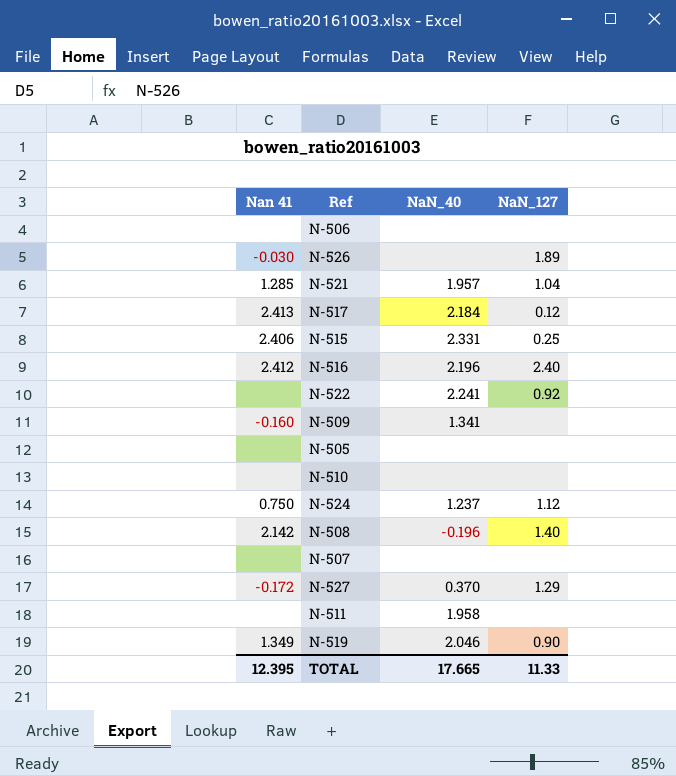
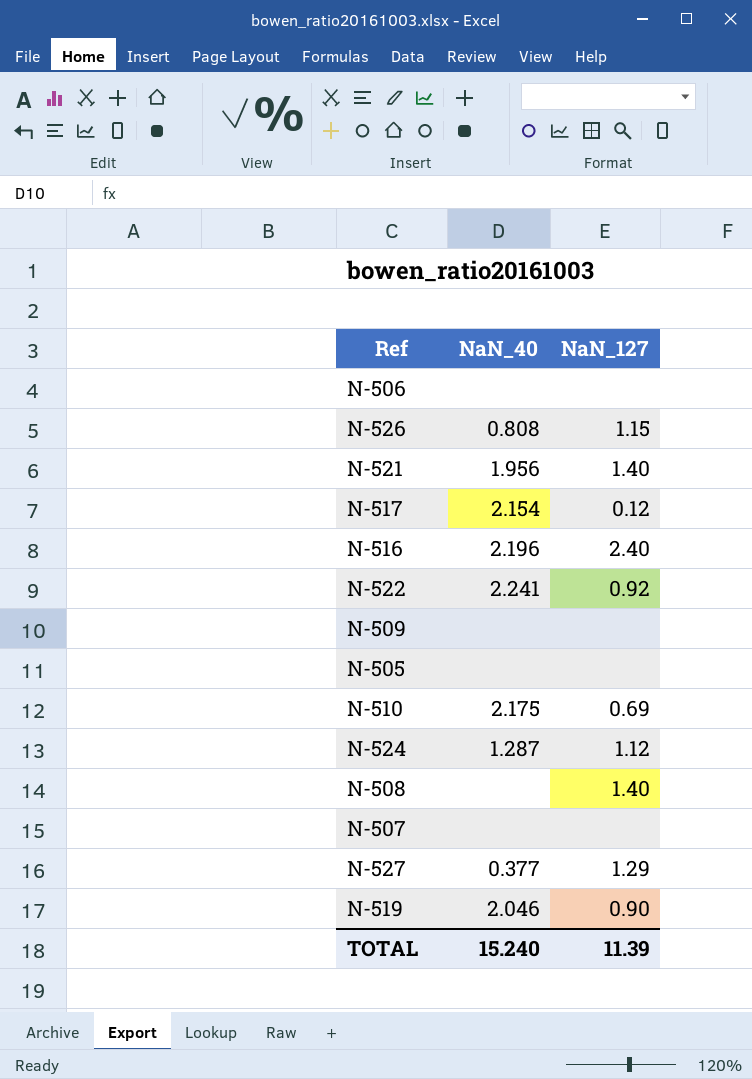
column Nan 41 | position: 1 -> none
row N-515: 2.406 | 2.331 | 0.25 -> none
row N-511: none | 1.958 | none -> none
N-526 | NaN_40: none -> 0.808
N-526 | NaN_127: 1.89 -> 1.15
N-521 | NaN_40: 1.957 -> 1.956
N-521 | NaN_127: 1.04 -> 1.40
N-517 | NaN_40: 2.184 -> 2.154
N-509 | NaN_40: 1.341 -> none
N-510 | NaN_40: none -> 2.175
N-510 | NaN_127: none -> 0.69
N-524 | NaN_40: 1.237 -> 1.287
N-508 | NaN_40: -0.196 -> none
N-527 | NaN_40: 0.370 -> 0.377
TOTAL | NaN_40: 17.665 -> 15.240
TOTAL | NaN_127: 11.33 -> 11.39

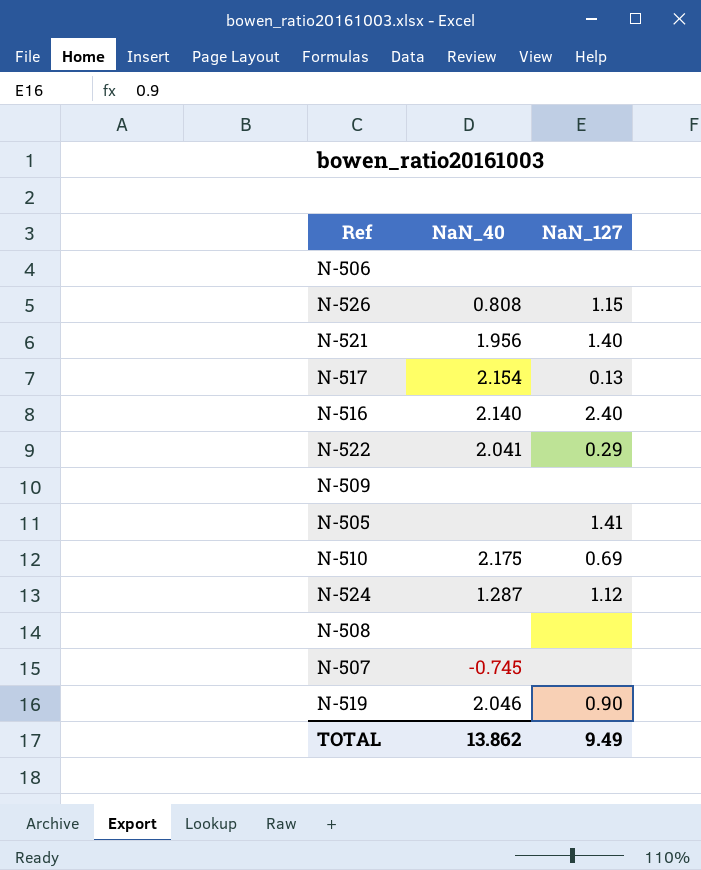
row N-527: 0.377 | 1.29 -> none
N-517 | NaN_127: 0.12 -> 0.13
N-516 | NaN_40: 2.196 -> 2.140
N-522 | NaN_40: 2.241 -> 2.041
N-522 | NaN_127: 0.92 -> 0.29
N-505 | NaN_127: none -> 1.41
N-508 | NaN_127: 1.40 -> none
N-507 | NaN_40: none -> -0.745
TOTAL | NaN_40: 15.240 -> 13.862
TOTAL | NaN_127: 11.39 -> 9.49

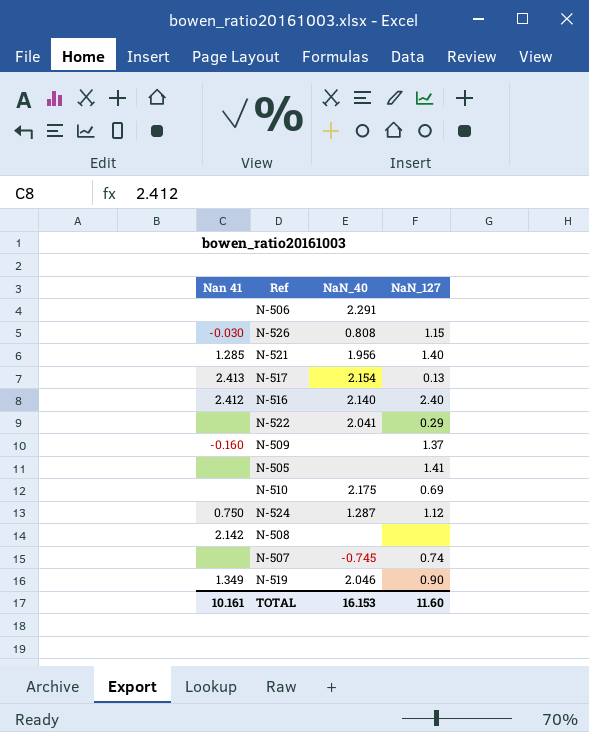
column Nan 41 | position: none -> 1
N-506 | NaN_40: none -> 2.291
N-509 | NaN_127: none -> 1.37
N-507 | NaN_127: none -> 0.74
TOTAL | NaN_40: 13.862 -> 16.153
TOTAL | NaN_127: 9.49 -> 11.60

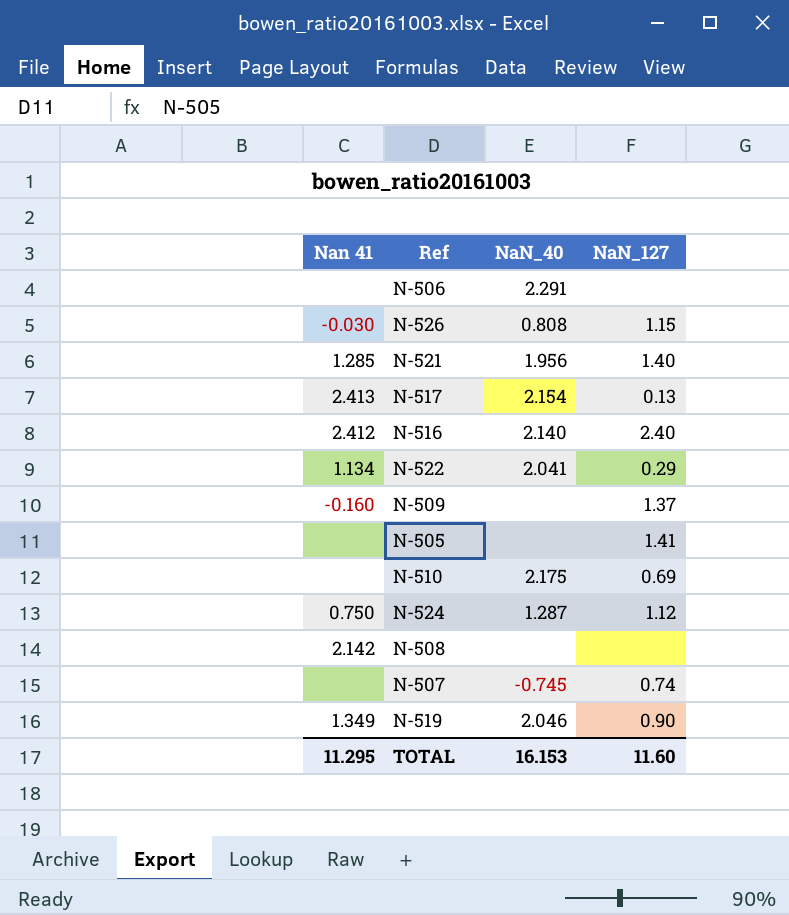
N-522 | Nan 41: none -> 1.134
TOTAL | Nan 41: 10.161 -> 11.295

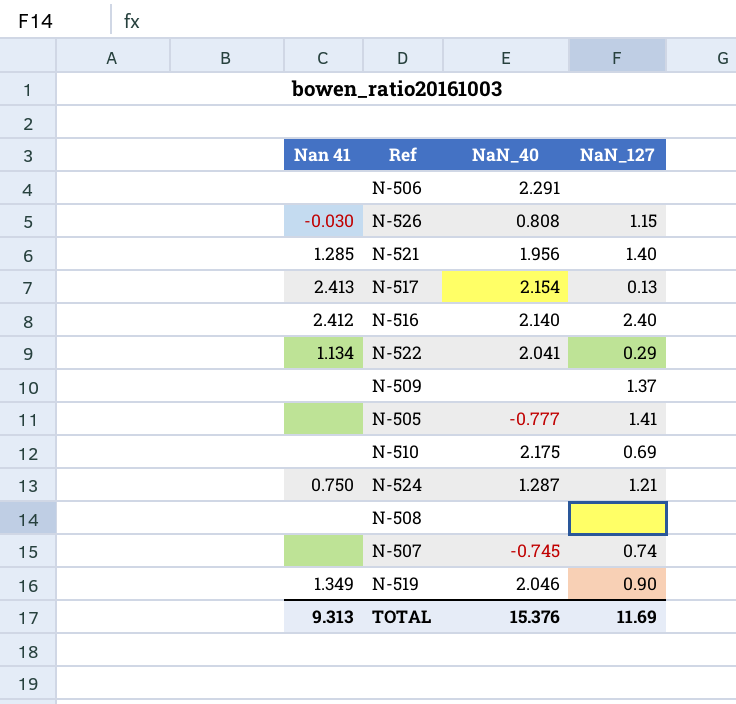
N-509 | Nan 41: -0.160 -> none
N-505 | NaN_40: none -> -0.777
N-524 | NaN_127: 1.12 -> 1.21
N-508 | Nan 41: 2.142 -> none
TOTAL | Nan 41: 11.295 -> 9.313
TOTAL | NaN_40: 16.153 -> 15.376
TOTAL | NaN_127: 11.60 -> 11.69

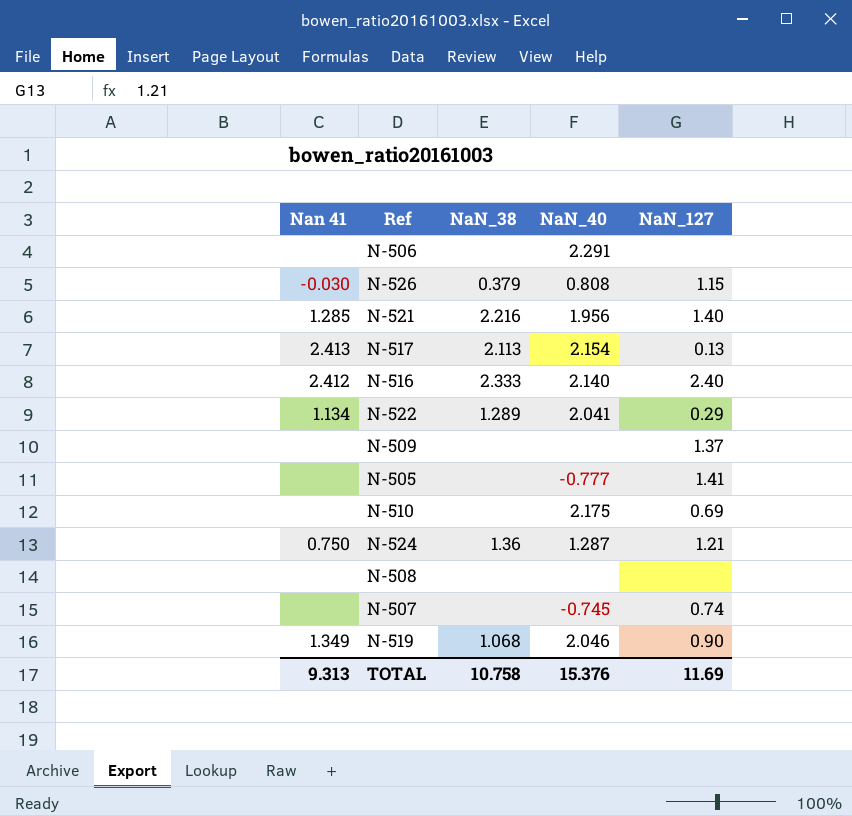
column NaN_38 | position: none -> 3

